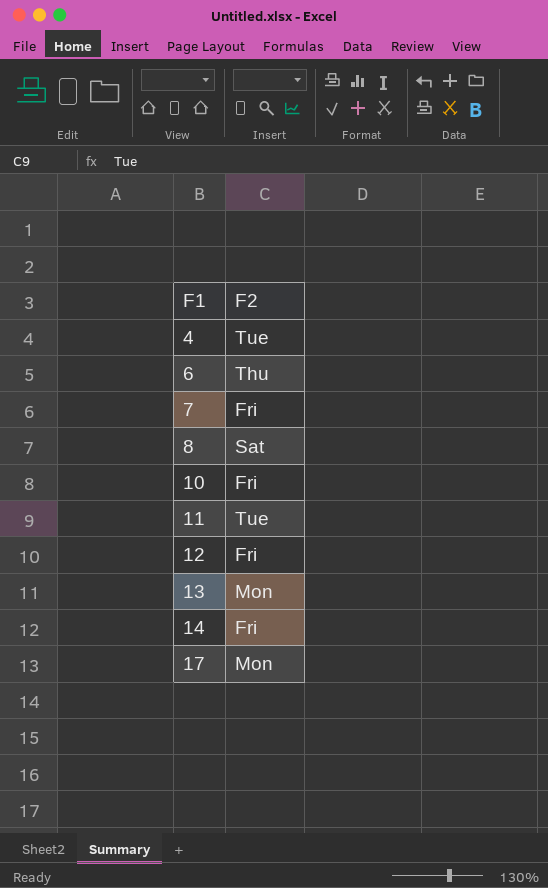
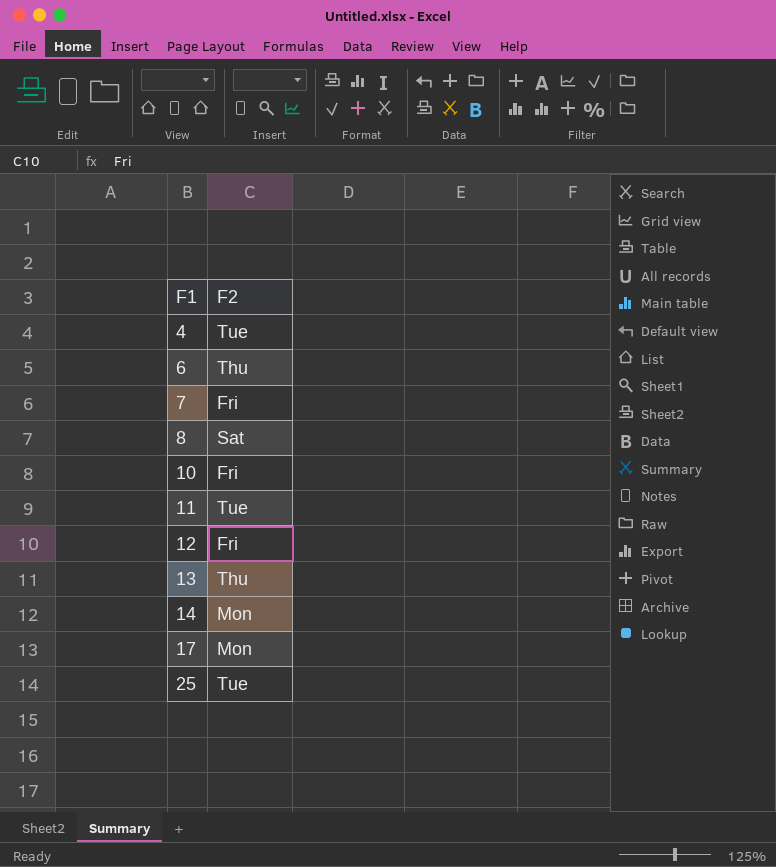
13 | F2: Mon -> Thu
14 | F2: Fri -> Mon
row 25: none -> Tue

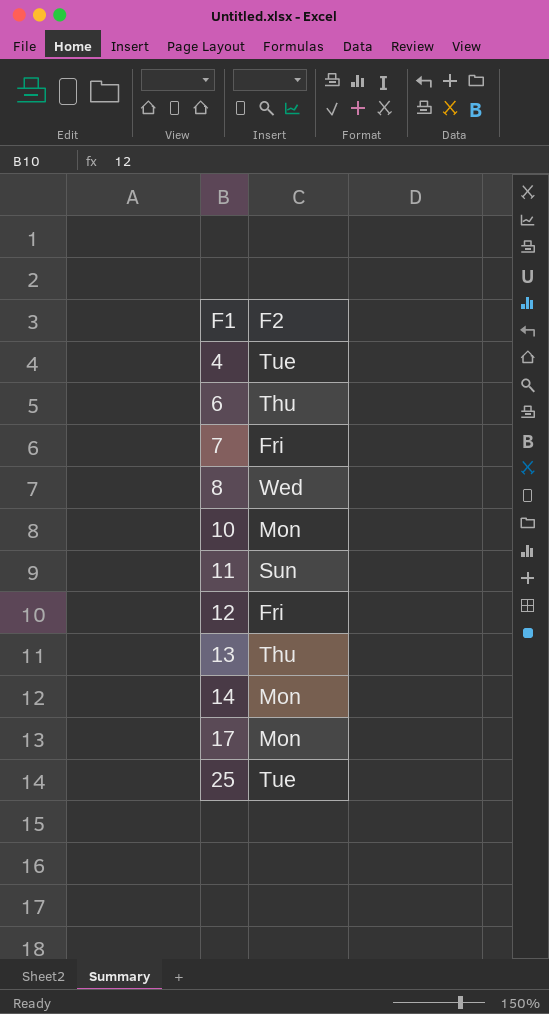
8 | F2: Sat -> Wed
10 | F2: Fri -> Mon
11 | F2: Tue -> Sun

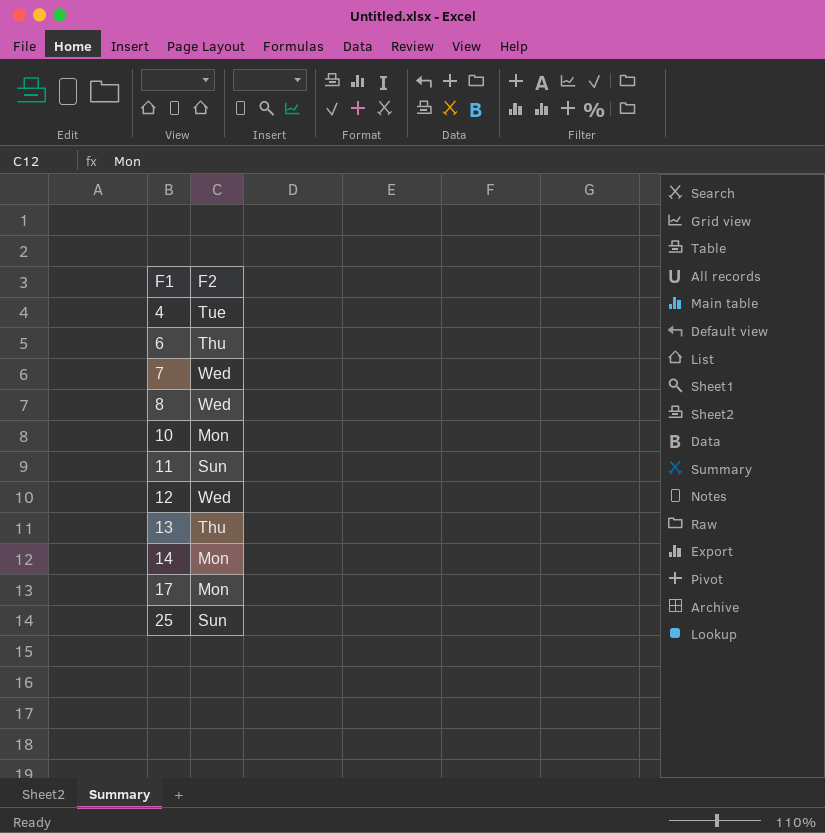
7 | F2: Fri -> Wed
12 | F2: Fri -> Wed
25 | F2: Tue -> Sun

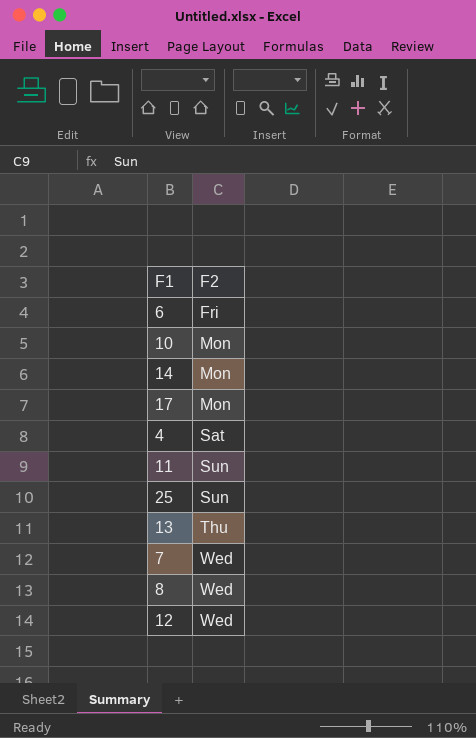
row order: F1 ascending -> F2 ascending
6 | F2: Thu -> Fri
4 | F2: Tue -> Sat

